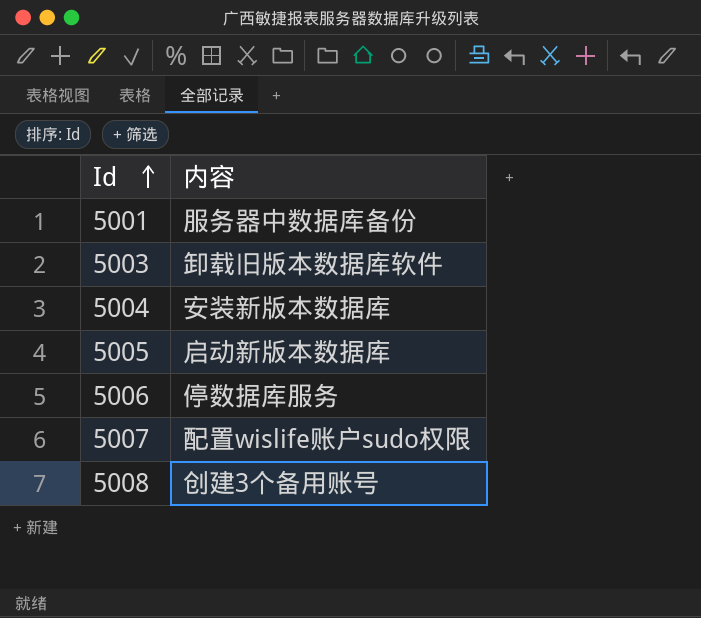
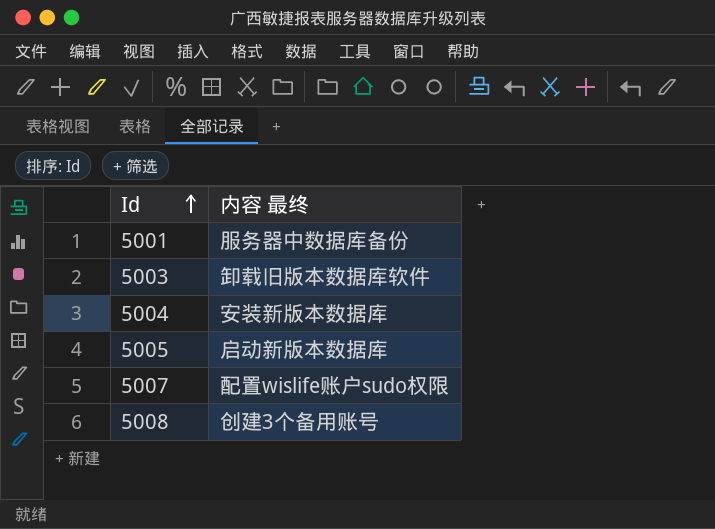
column name: 内容 -> 内容 最终
row 5006: 停数据库服务 -> none

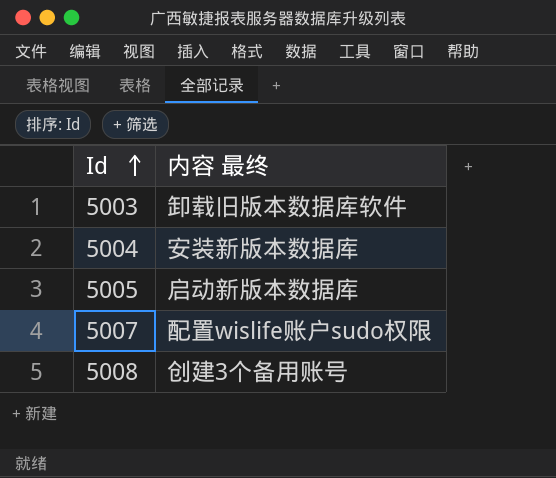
row 5001: 服务器中数据库备份 -> none

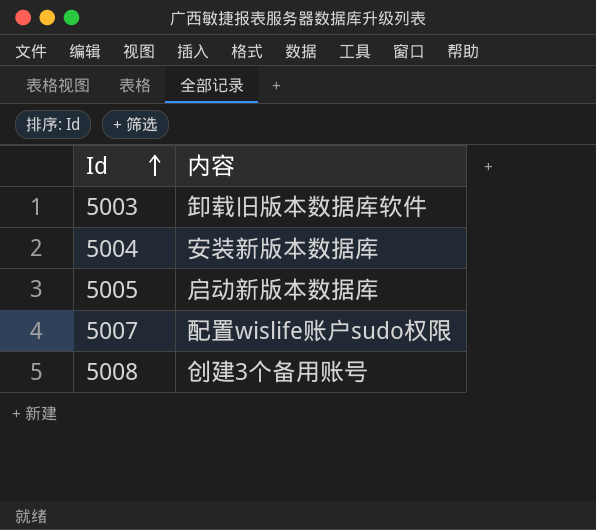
column name: 内容 最终 -> 内容

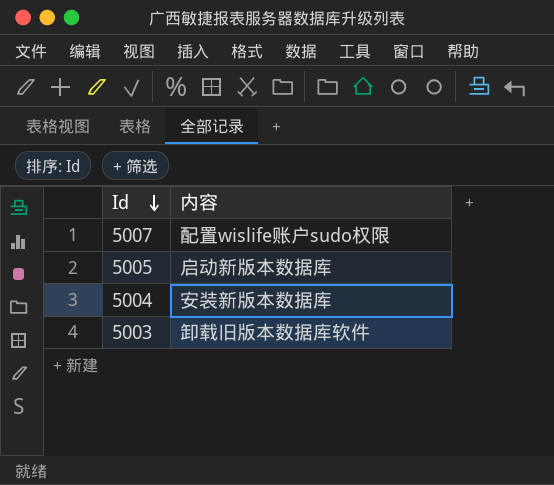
row order: Id ascending -> Id descending
row 5008: 创建3个备用账号 -> none

